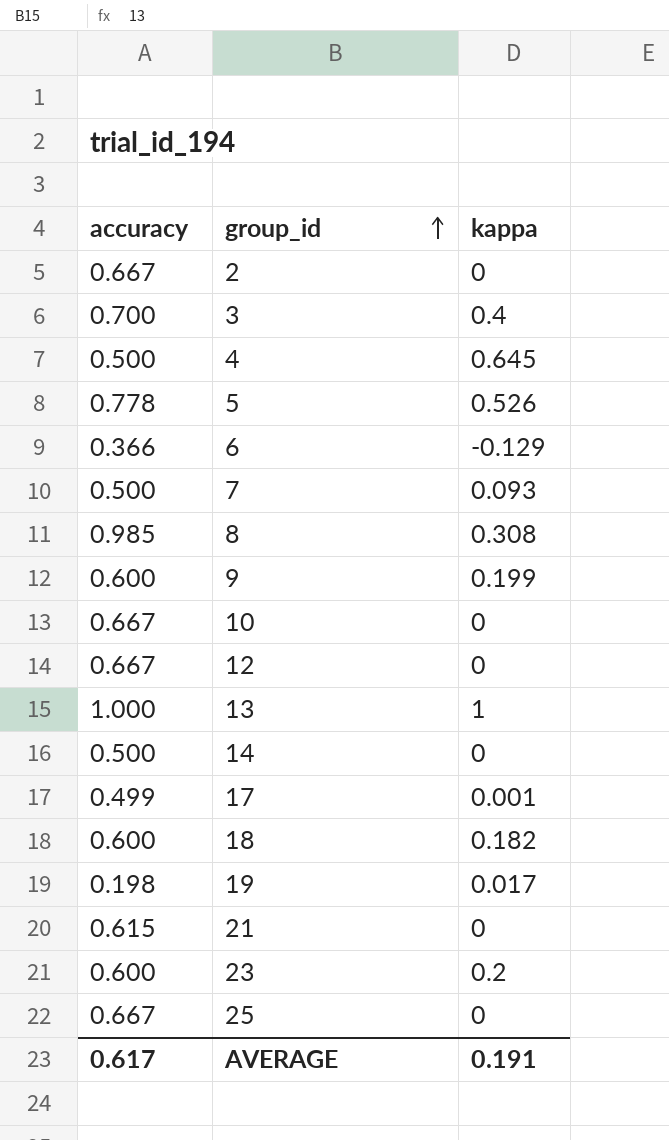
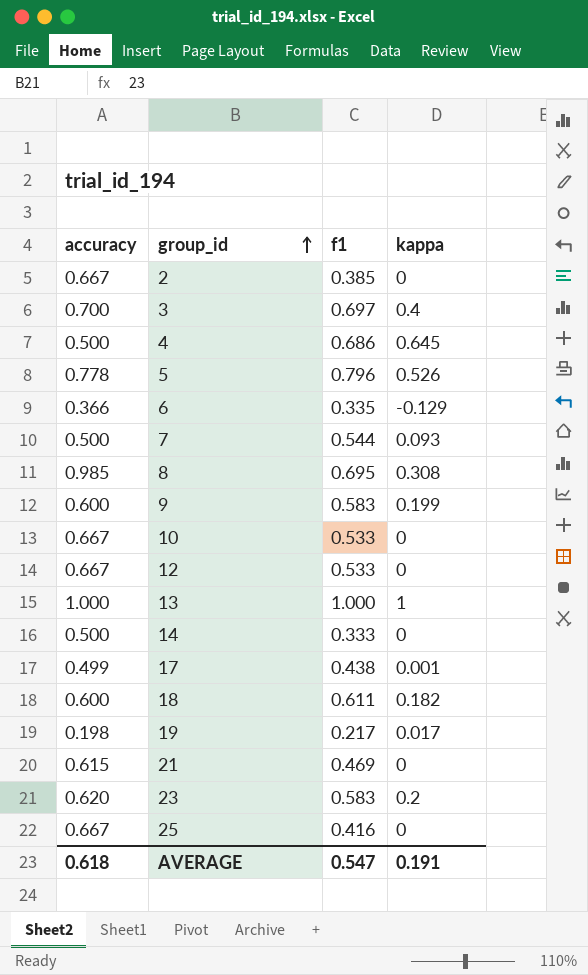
column f1 | position: none -> 3
23 | accuracy: 0.600 -> 0.620
AVERAGE | accuracy: 0.617 -> 0.618

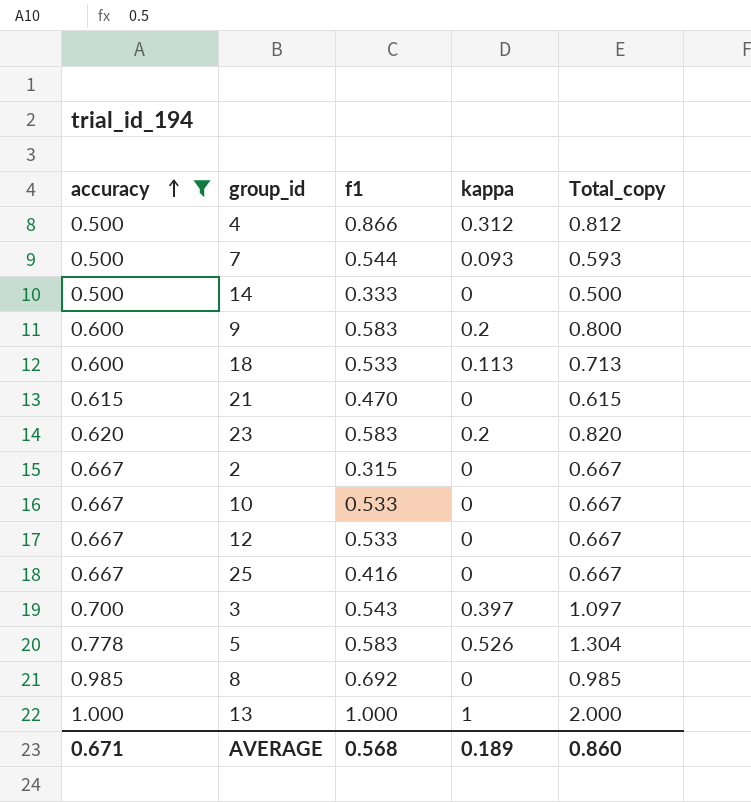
filter: none -> accuracy >= 0.500
row order: group_id ascending -> accuracy ascending
column Total_copy | formula: none -> [accuracy] + [kappa]
4 | f1: 0.686 -> 0.866
4 | kappa: 0.645 -> 0.312
9 | kappa: 0.199 -> 0.2
18 | f1: 0.611 -> 0.533
18 | kappa: 0.182 -> 0.113
21 | f1: 0.469 -> 0.470
2 | f1: 0.385 -> 0.315
3 | f1: 0.697 -> 0.543
3 | kappa: 0.4 -> 0.397
5 | f1: 0.796 -> 0.583
8 | f1: 0.695 -> 0.692
8 | kappa: 0.308 -> 0
AVERAGE | accuracy: 0.618 -> 0.671
AVERAGE | f1: 0.547 -> 0.568
AVERAGE | kappa: 0.191 -> 0.189

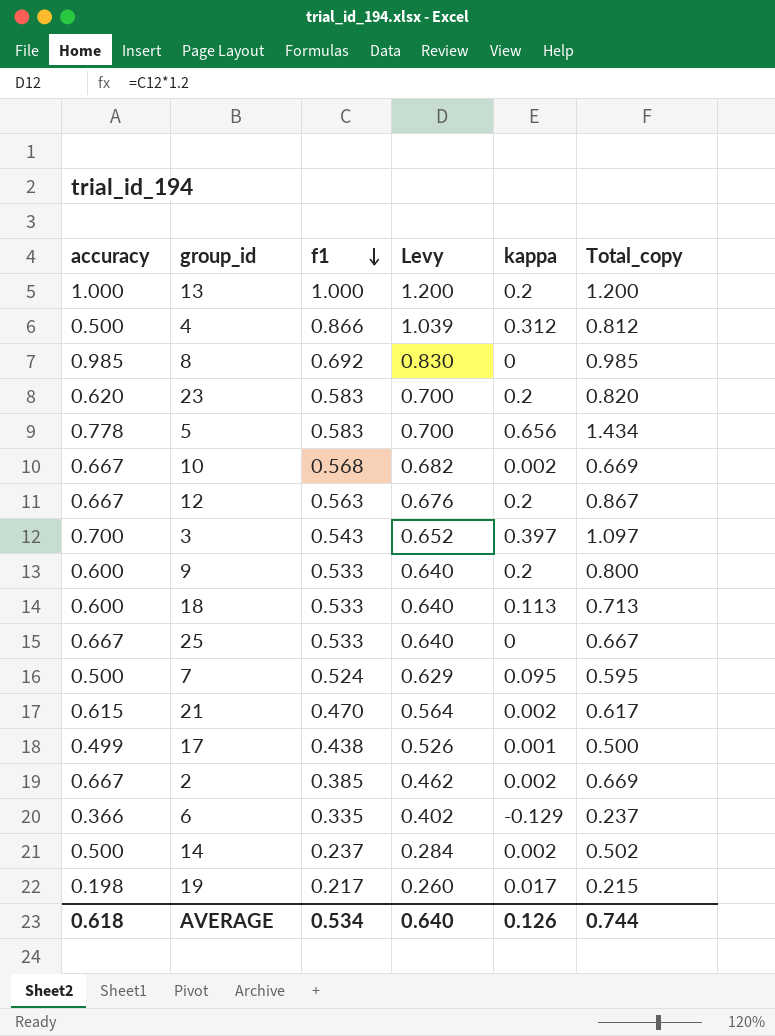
filter: accuracy >= 0.500 -> none
row order: accuracy ascending -> f1 descending
column Levy | formula: none -> [f1] * 1.2
13 | kappa: 1 -> 0.2
13 | Total_copy: 2.000 -> 1.200
5 | kappa: 0.526 -> 0.656
5 | Total_copy: 1.304 -> 1.434
10 | f1: 0.533 -> 0.568
10 | kappa: 0 -> 0.002
10 | Total_copy: 0.667 -> 0.669
12 | f1: 0.533 -> 0.563
12 | kappa: 0 -> 0.2
12 | Total_copy: 0.667 -> 0.867
9 | f1: 0.583 -> 0.533
25 | f1: 0.416 -> 0.533
7 | f1: 0.544 -> 0.524
7 | kappa: 0.093 -> 0.095
7 | Total_copy: 0.593 -> 0.595
21 | kappa: 0 -> 0.002
21 | Total_copy: 0.615 -> 0.617
2 | f1: 0.315 -> 0.385
2 | kappa: 0 -> 0.002
2 | Total_copy: 0.667 -> 0.669
14 | f1: 0.333 -> 0.237
14 | kappa: 0 -> 0.002
14 | Total_copy: 0.500 -> 0.502
AVERAGE | accuracy: 0.671 -> 0.618
AVERAGE | f1: 0.568 -> 0.534
AVERAGE | kappa: 0.189 -> 0.126
AVERAGE | Total_copy: 0.860 -> 0.744

